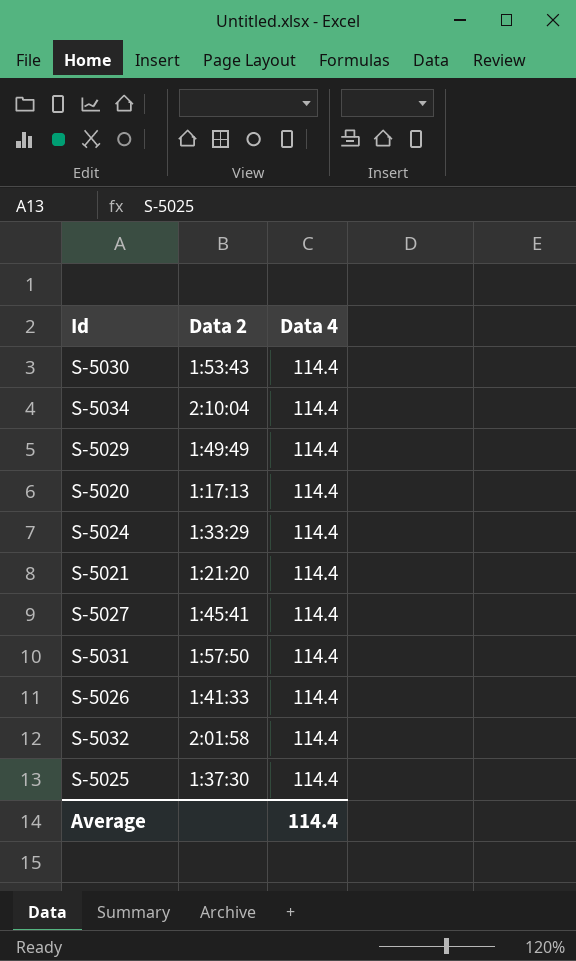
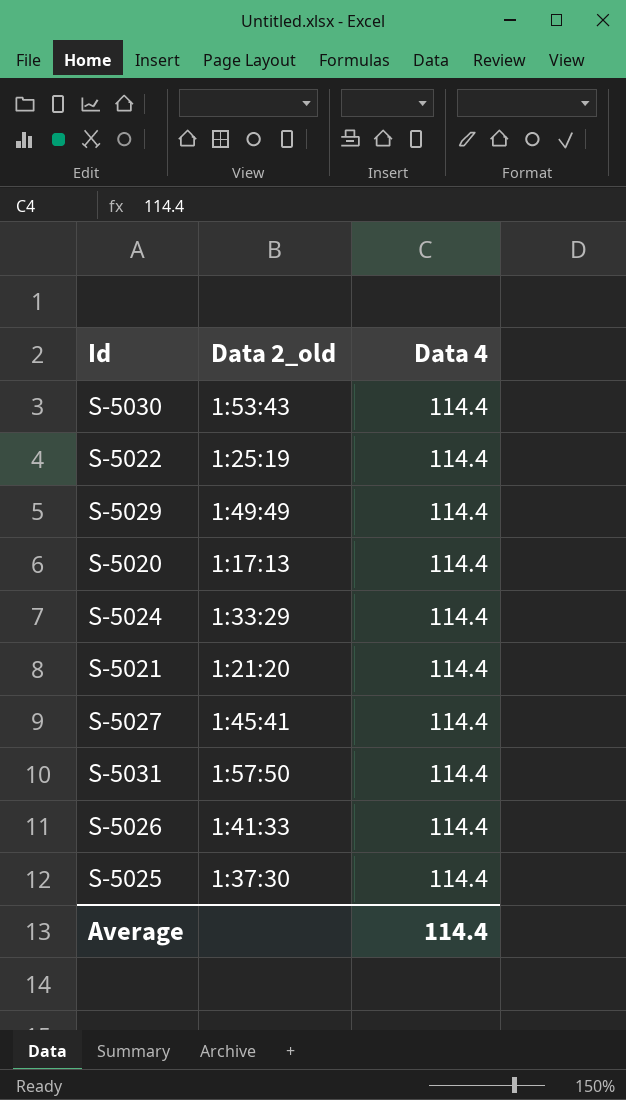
column name: Data 2 -> Data 2_old
row S-5034: 2:10:04 | 114.4 -> none
row S-5032: 2:01:58 | 114.4 -> none
row S-5022: none -> 1:25:19 | 114.4

